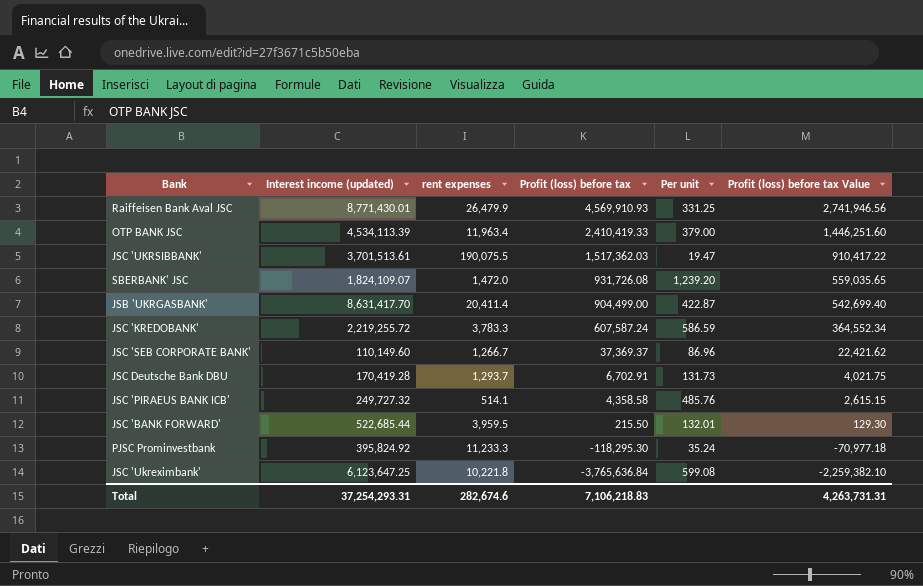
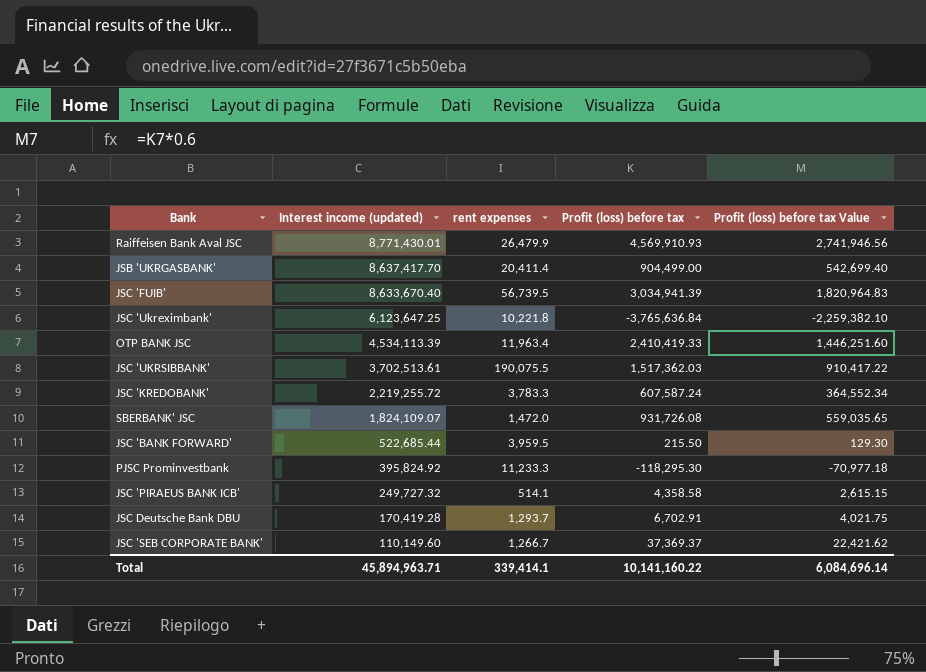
row order: Profit (loss) before tax descending -> Interest income (updated) descending
column Per unit | formula: [Interest income (updated)] / [rent expenses] -> none
JSB 'UKRGASBANK' | Interest income (updated): 8,631,417.70 -> 8,637,417.70
row JSC 'FUIB': none -> 8,633,670.40 | 56,739.5 | 3,034,941.39 | 1,820,964.83
JSС 'UKRSIBBANK' | Interest income (updated): 3,701,513.61 -> 3,702,513.61
Total | Interest income (updated): 37,254,293.31 -> 45,894,963.71
Total | rent expenses: 282,674.6 -> 339,414.1
Total | Profit (loss) before tax: 7,106,218.83 -> 10,141,160.22
Total | Profit (loss) before tax Value: 4,263,731.31 -> 6,084,696.14

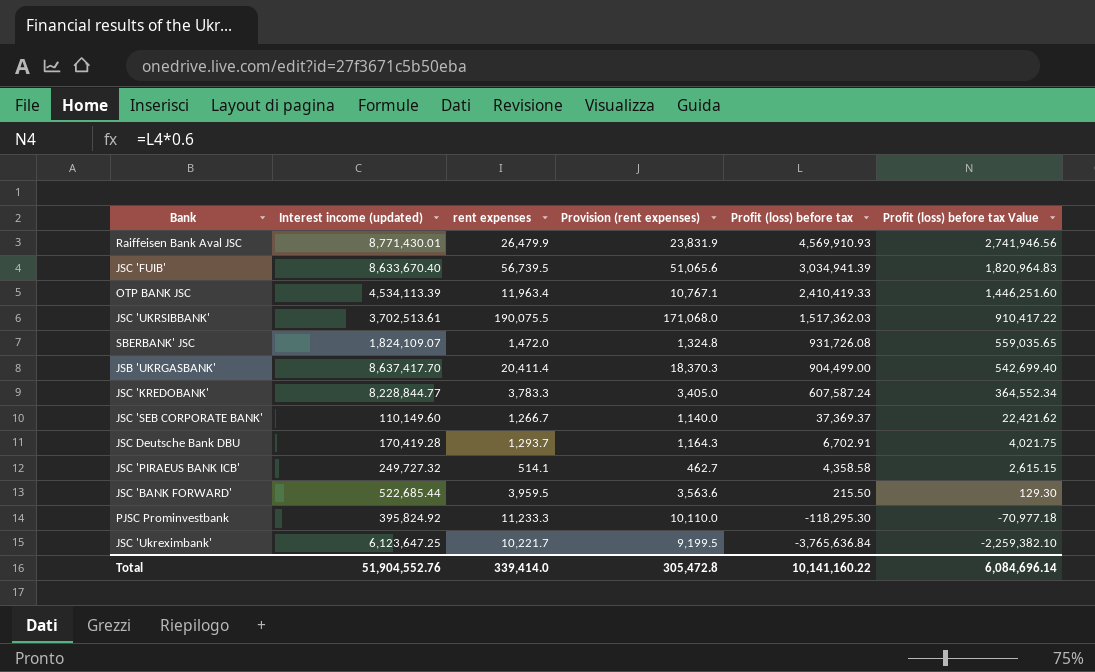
row order: Interest income (updated) descending -> Profit (loss) before tax descending
column Provision (rent expenses) | formula: none -> [rent expenses] * 0.9
JSC 'KREDOBANK' | Interest income (updated): 2,219,255.72 -> 8,228,844.77
JSC 'Ukreximbank' | rent expenses: 10,221.8 -> 10,221.7
Total | Interest income (updated): 45,894,963.71 -> 51,904,552.76
Total | rent expenses: 339,414.1 -> 339,414.0

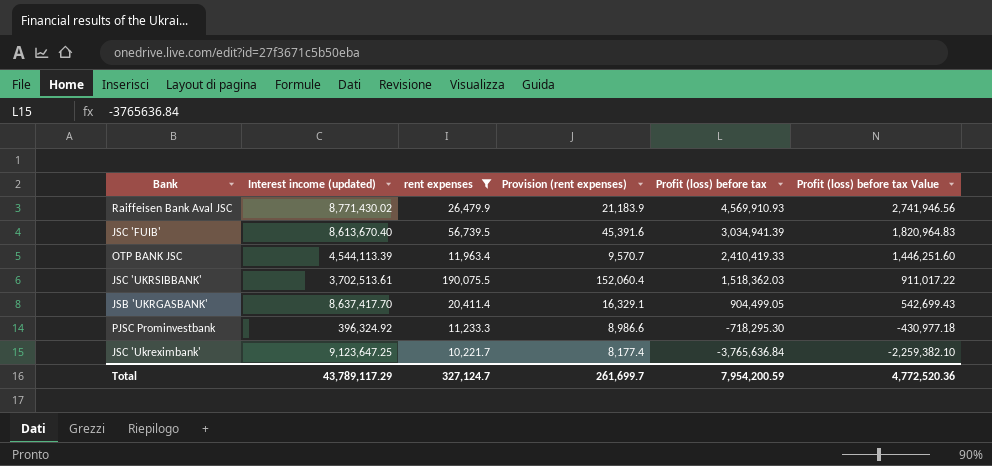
filter: none -> rent expenses >= 10,221.7
column Provision (rent expenses) | formula: [rent expenses] * 0.9 -> [rent expenses] * 0.8
Raiffeisen Bank Aval JSC | Interest income (updated): 8,771,430.01 -> 8,771,430.02
JSC 'FUIB' | Interest income (updated): 8,633,670.40 -> 8,613,670.40
OTP BANK JSC | Interest income (updated): 4,534,113.39 -> 4,544,113.39
JSС 'UKRSIBBANK' | Profit (loss) before tax: 1,517,362.03 -> 1,518,362.03
JSС 'UKRSIBBANK' | Profit (loss) before tax Value: 910,417.22 -> 911,017.22
JSB 'UKRGASBANK' | Profit (loss) before tax: 904,499.00 -> 904,499.05
JSB 'UKRGASBANK' | Profit (loss) before tax Value: 542,699.40 -> 542,699.43
PJSC Prominvestbank | Interest income (updated): 395,824.92 -> 396,324.92
PJSC Prominvestbank | Profit (loss) before tax: -118,295.30 -> -718,295.30
PJSC Prominvestbank | Profit (loss) before tax Value: -70,977.18 -> -430,977.18
JSC 'Ukreximbank' | Interest income (updated): 6,123,647.25 -> 9,123,647.25
Total | Interest income (updated): 51,904,552.76 -> 43,789,117.29
Total | rent expenses: 339,414.0 -> 327,124.7
Total | Provision (rent expenses): 305,472.8 -> 261,699.7
Total | Profit (loss) before tax: 10,141,160.22 -> 7,954,200.59
Total | Profit (loss) before tax Value: 6,084,696.14 -> 4,772,520.36

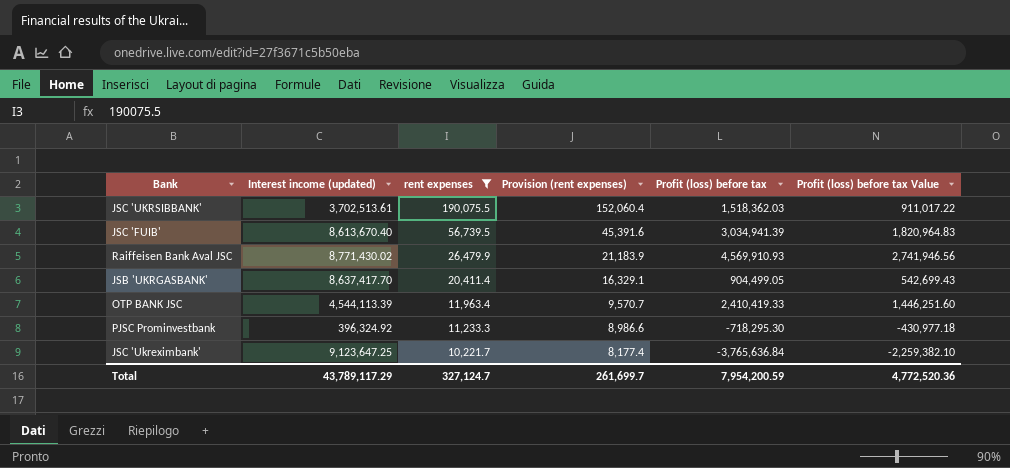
row order: Profit (loss) before tax descending -> rent expenses descending

